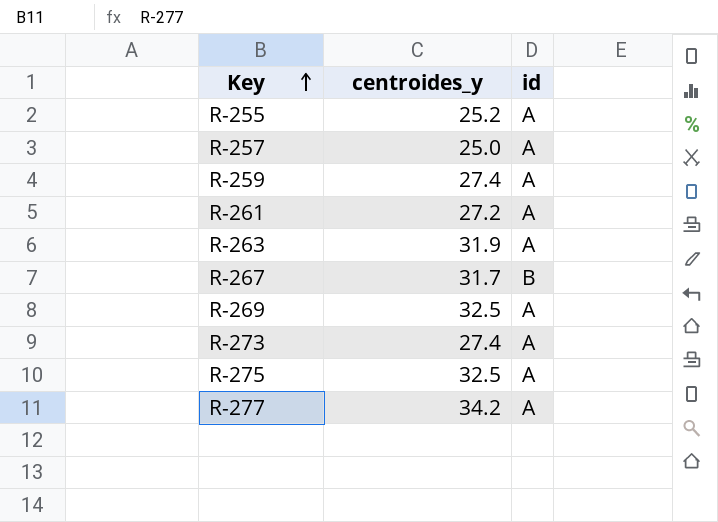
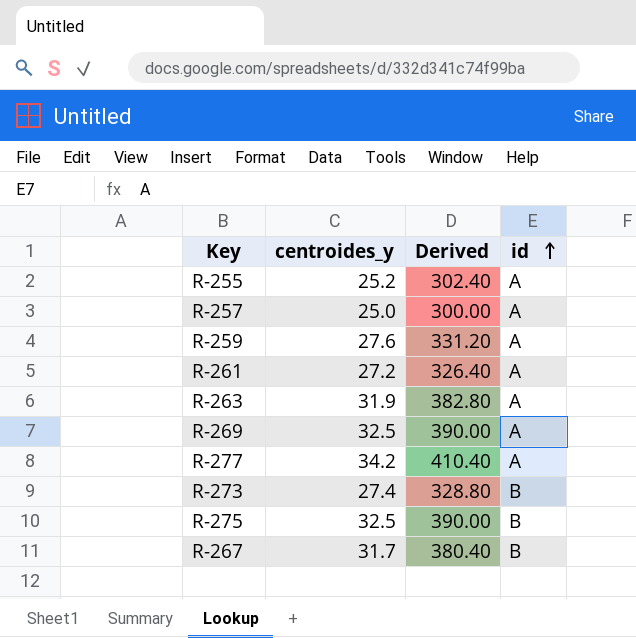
row order: Key ascending -> id ascending
column Derived | formula: none -> [centroides_y] * 12
R-259 | centroides_y: 27.4 -> 27.6
R-273 | id: A -> B
R-275 | id: A -> B

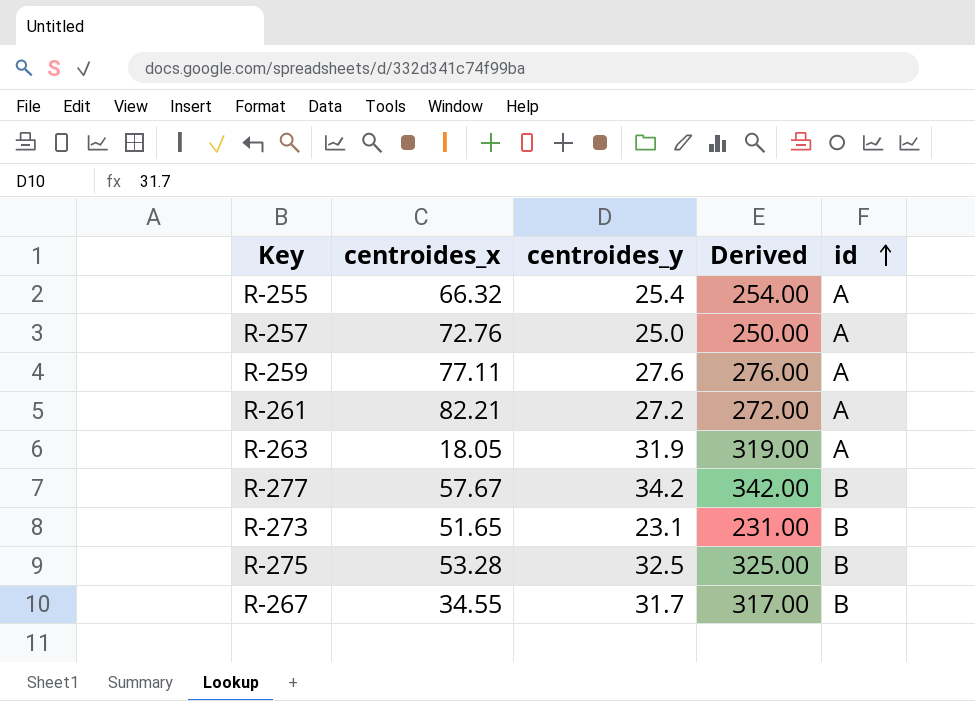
column centroides_x | position: none -> 2
column Derived | formula: [centroides_y] * 12 -> [centroides_y] * 10
row R-269: 32.5 | 390.00 | A -> none
R-255 | centroides_y: 25.2 -> 25.4
R-277 | id: A -> B
R-273 | centroides_y: 27.4 -> 23.1

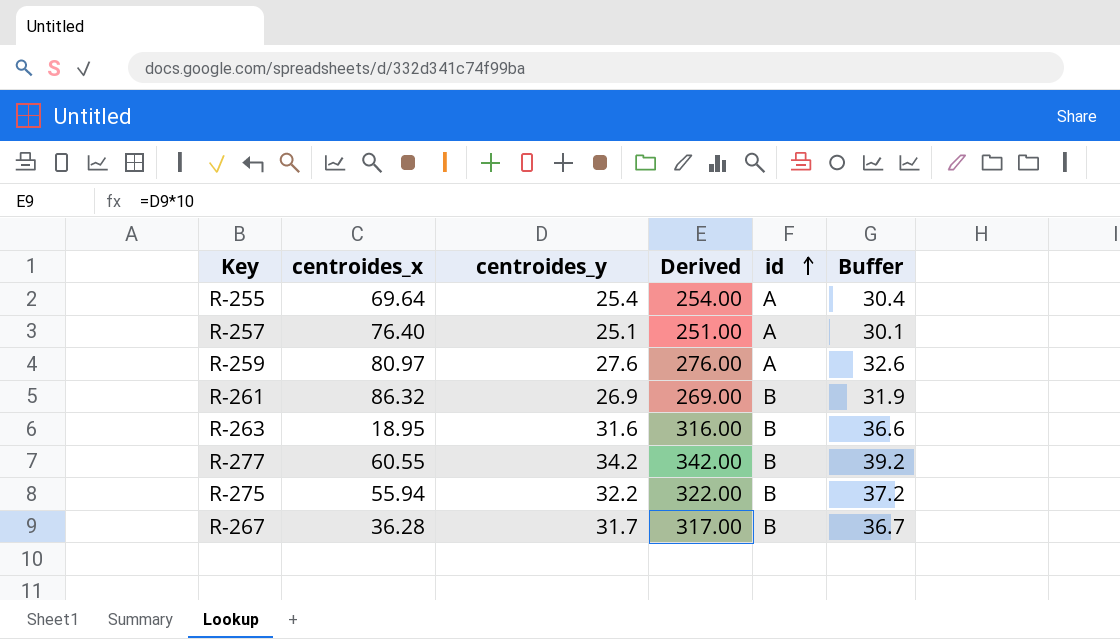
column Buffer | formula: none -> [centroides_y] + 5
row R-273: 51.65 | 23.1 | 231.00 | B -> none
R-255 | centroides_x: 66.32 -> 69.64
R-257 | centroides_x: 72.76 -> 76.40
R-257 | centroides_y: 25.0 -> 25.1
R-257 | Derived: 250.00 -> 251.00
R-259 | centroides_x: 77.11 -> 80.97
R-261 | centroides_x: 82.21 -> 86.32
R-261 | centroides_y: 27.2 -> 26.9
R-261 | Derived: 272.00 -> 269.00
R-261 | id: A -> B
R-263 | centroides_x: 18.05 -> 18.95
R-263 | centroides_y: 31.9 -> 31.6
R-263 | Derived: 319.00 -> 316.00
R-263 | id: A -> B
R-277 | centroides_x: 57.67 -> 60.55
R-275 | centroides_x: 53.28 -> 55.94
R-275 | centroides_y: 32.5 -> 32.2
R-275 | Derived: 325.00 -> 322.00
R-267 | centroides_x: 34.55 -> 36.28

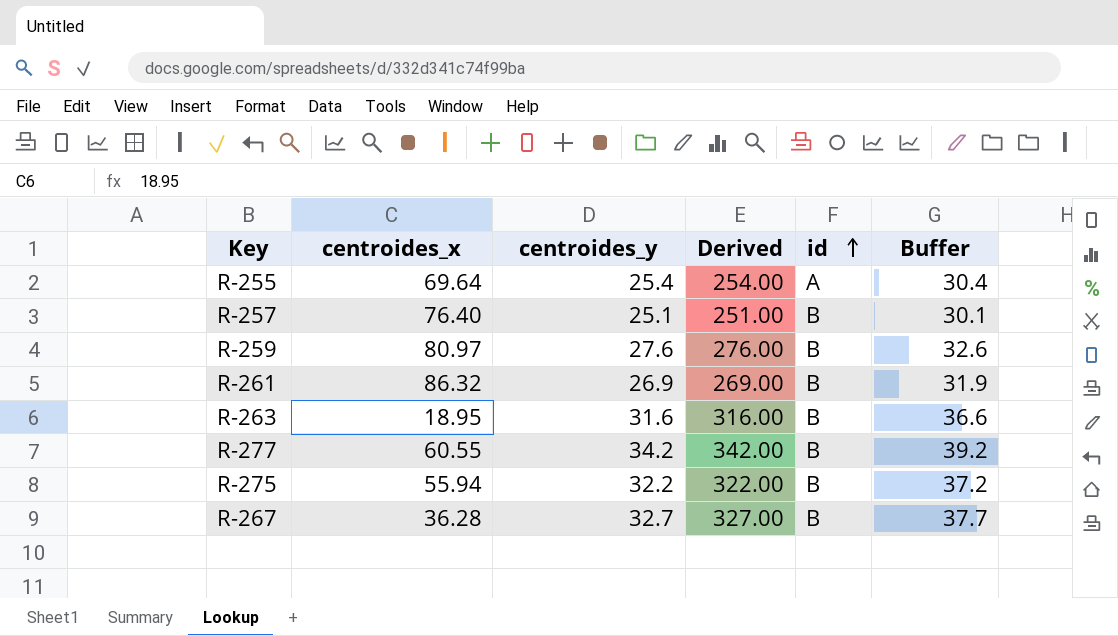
R-257 | id: A -> B
R-259 | id: A -> B
R-267 | centroides_y: 31.7 -> 32.7
R-267 | Derived: 317.00 -> 327.00
R-267 | Buffer: 36.7 -> 37.7

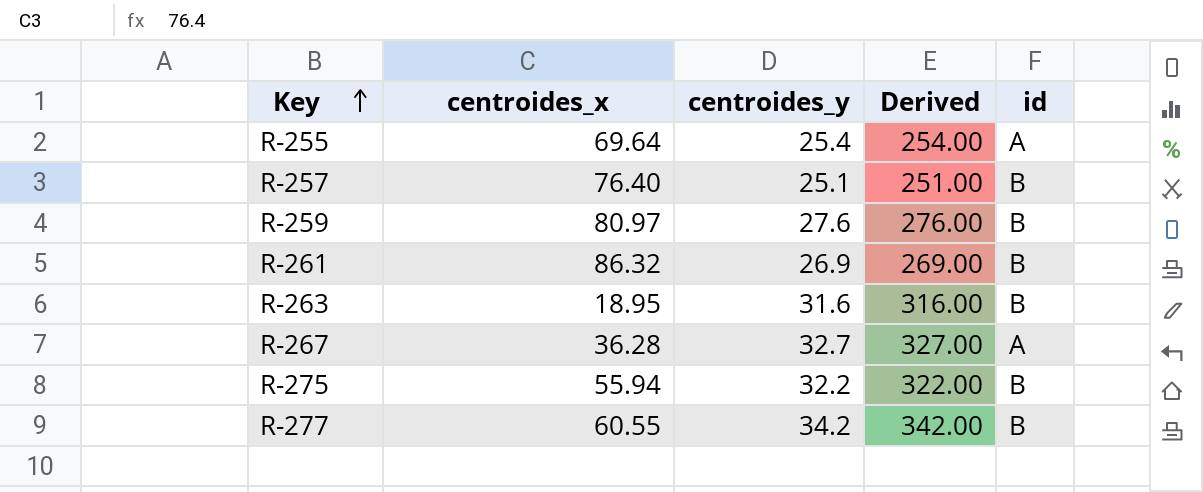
row order: id ascending -> Key ascending
column Buffer | formula: [centroides_y] + 5 -> none
R-267 | id: B -> A

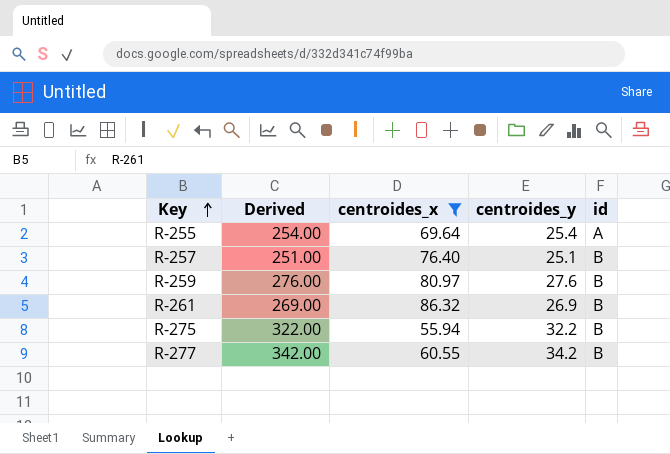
filter: none -> centroides_x >= 55.94
column Derived | position: 4 -> 2

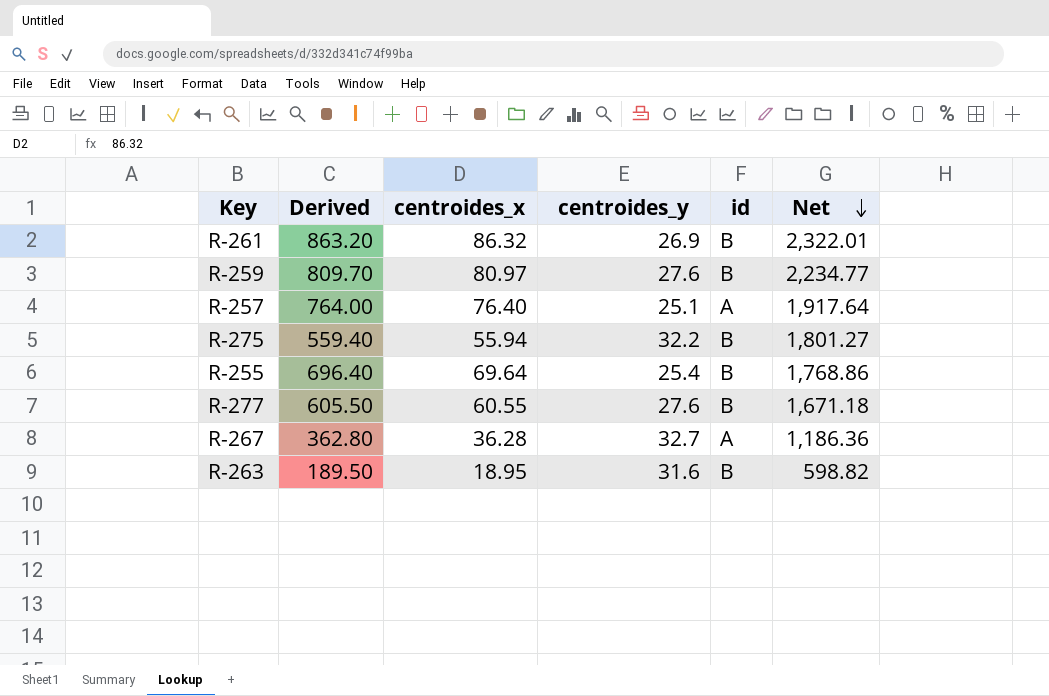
filter: centroides_x >= 55.94 -> none
row order: Key ascending -> Net descending
column Derived | formula: [centroides_y] * 10 -> [centroides_x] * 10
column Net | formula: none -> [centroides_x] * [centroides_y]
R-257 | id: B -> A
R-255 | id: A -> B
R-277 | centroides_y: 34.2 -> 27.6

